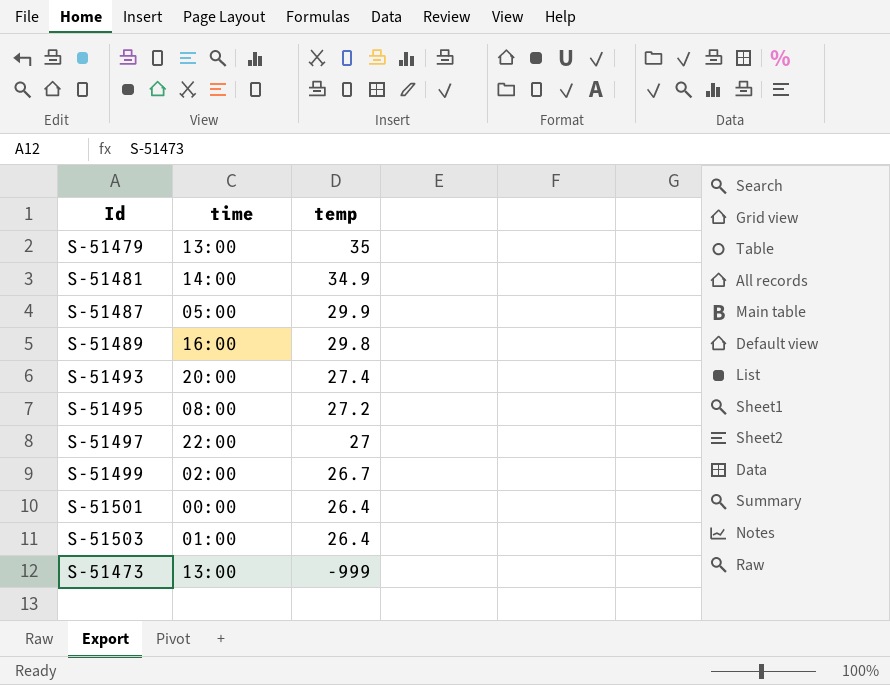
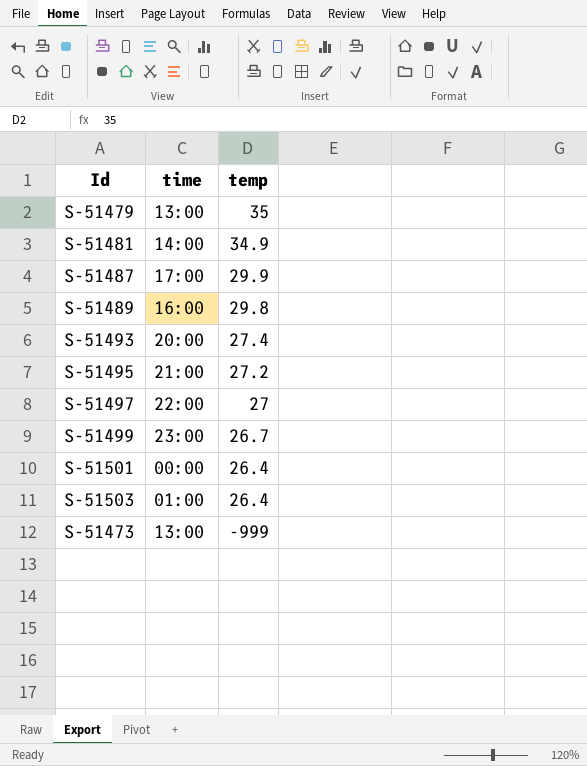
S-51487 | time: 05:00 -> 17:00
S-51495 | time: 08:00 -> 21:00
S-51499 | time: 02:00 -> 23:00

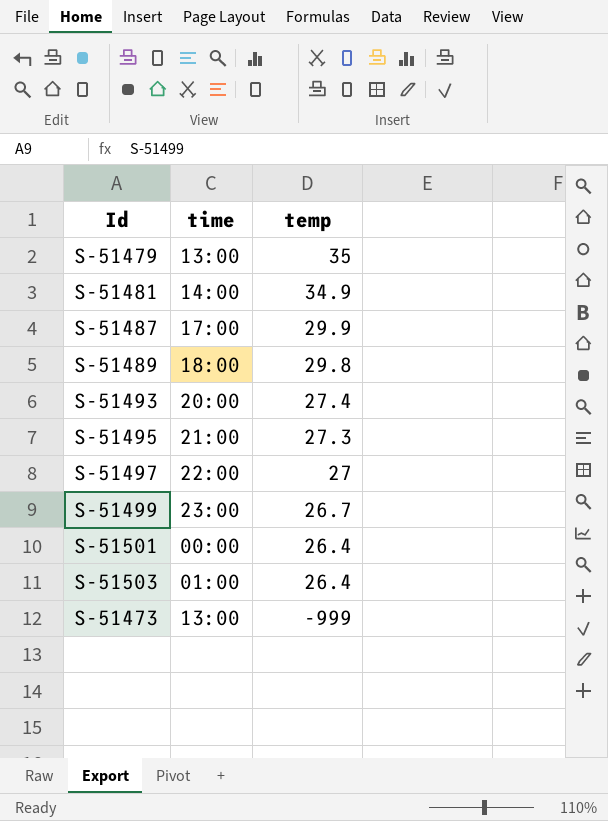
S-51489 | time: 16:00 -> 18:00
S-51495 | temp: 27.2 -> 27.3

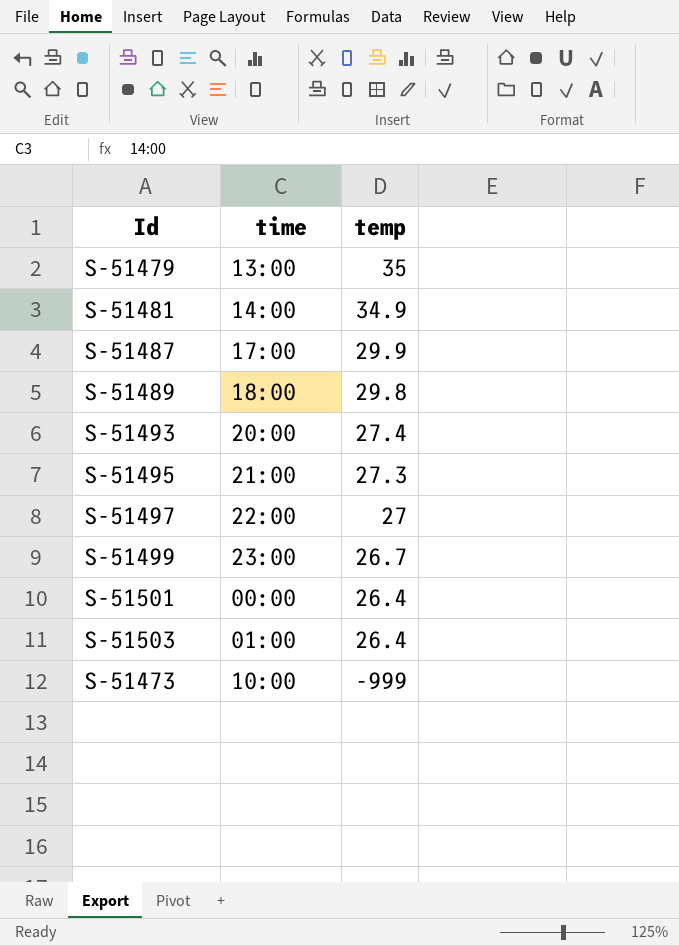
S-51473 | time: 13:00 -> 10:00

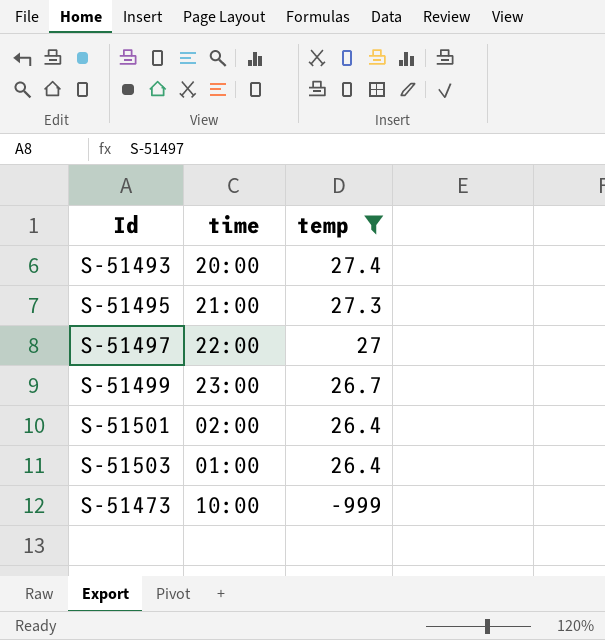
filter: none -> temp <= 27.4
S-51501 | time: 00:00 -> 02:00

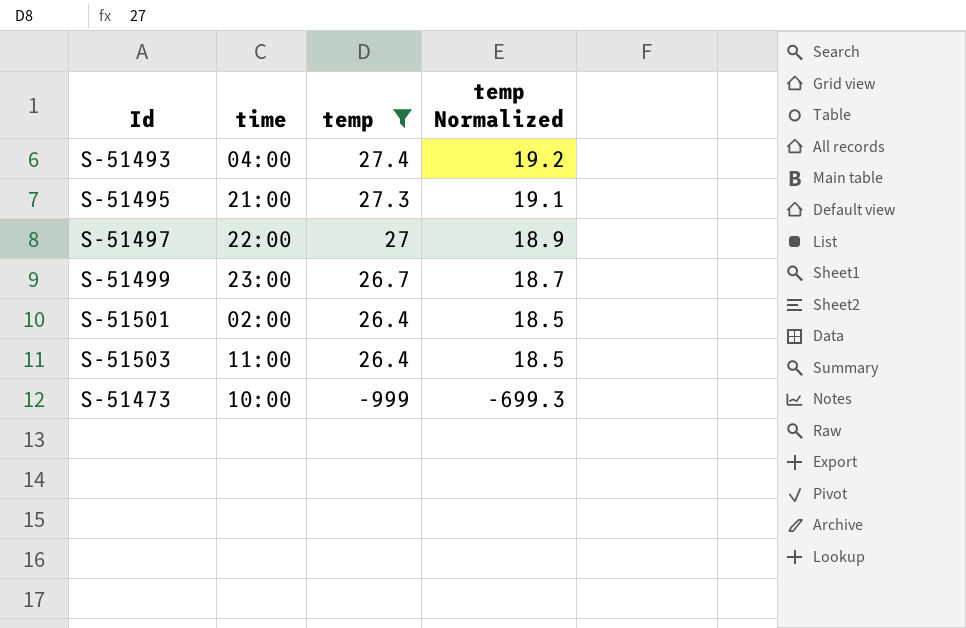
column temp Normalized | formula: none -> [temp] * 0.7
S-51493 | time: 20:00 -> 04:00
S-51503 | time: 01:00 -> 11:00

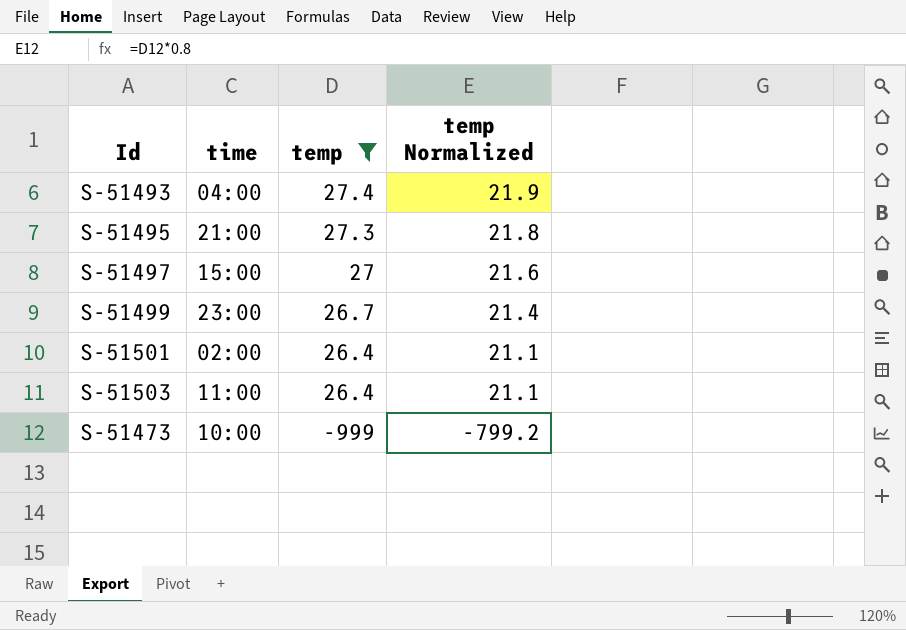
column temp Normalized | formula: [temp] * 0.7 -> [temp] * 0.8
S-51497 | time: 22:00 -> 15:00

